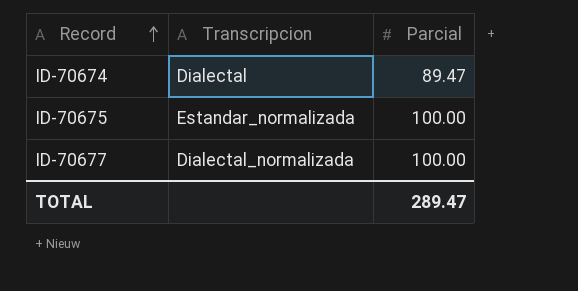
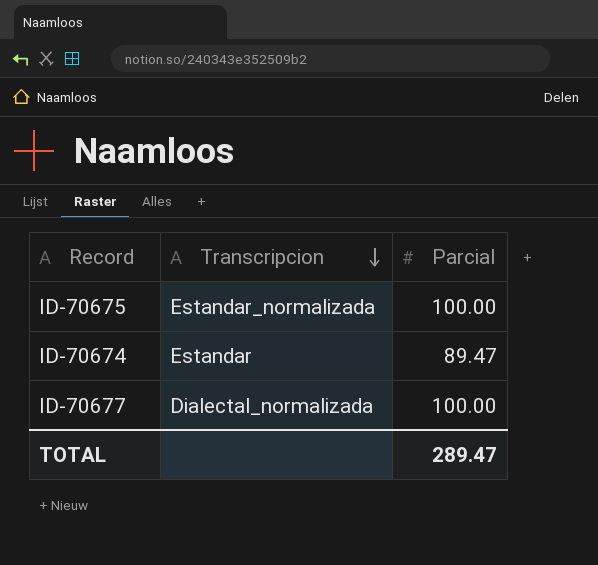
row order: Record ascending -> Transcripcion descending
ID-70674 | Transcripcion: Dialectal -> Estandar

